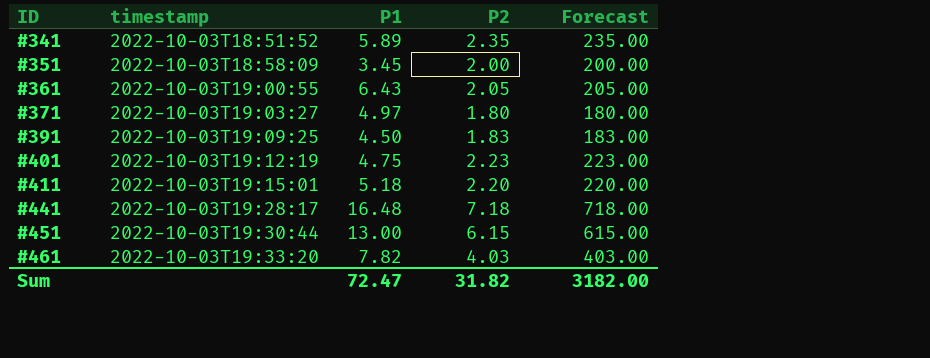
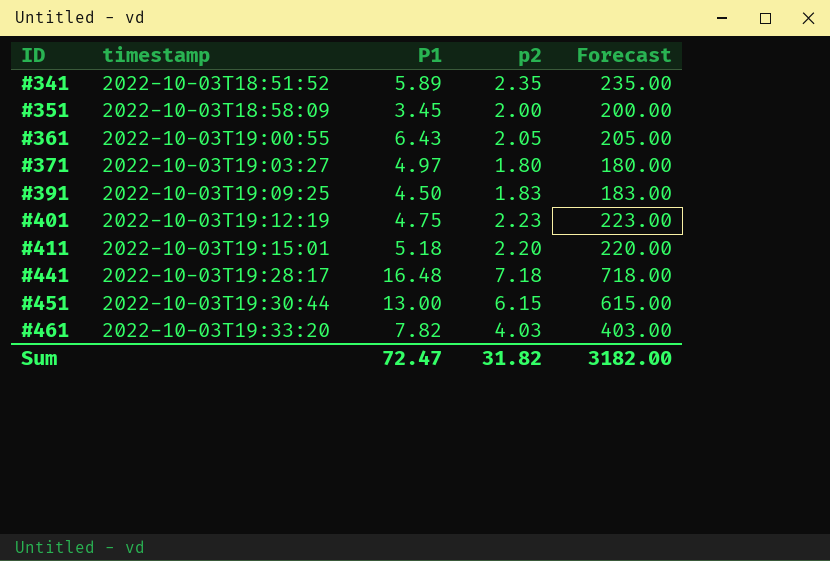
column name: P2 -> p2

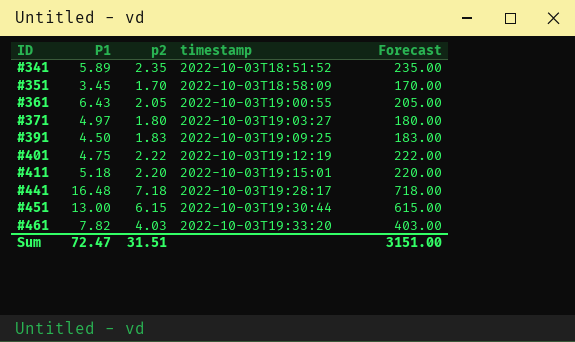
column timestamp | position: 2 -> 4
#351 | p2: 2.00 -> 1.70
#351 | Forecast: 200.00 -> 170.00
#401 | p2: 2.23 -> 2.22
#401 | Forecast: 223.00 -> 222.00
Sum | p2: 31.82 -> 31.51
Sum | Forecast: 3182.00 -> 3151.00

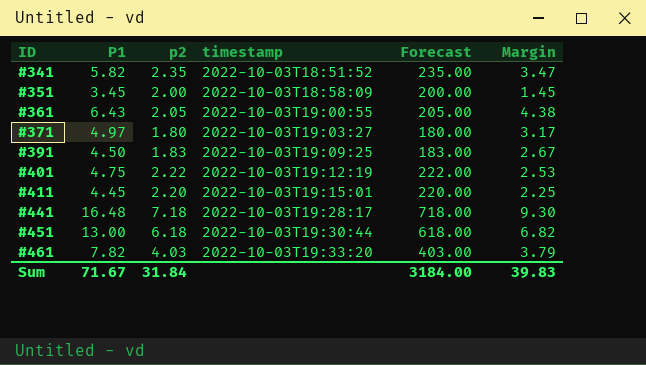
column Margin | formula: none -> [P1] - [p2]
#341 | P1: 5.89 -> 5.82
#351 | p2: 1.70 -> 2.00
#351 | Forecast: 170.00 -> 200.00
#411 | P1: 5.18 -> 4.45
#451 | p2: 6.15 -> 6.18
#451 | Forecast: 615.00 -> 618.00
Sum | P1: 72.47 -> 71.67
Sum | p2: 31.51 -> 31.84
Sum | Forecast: 3151.00 -> 3184.00

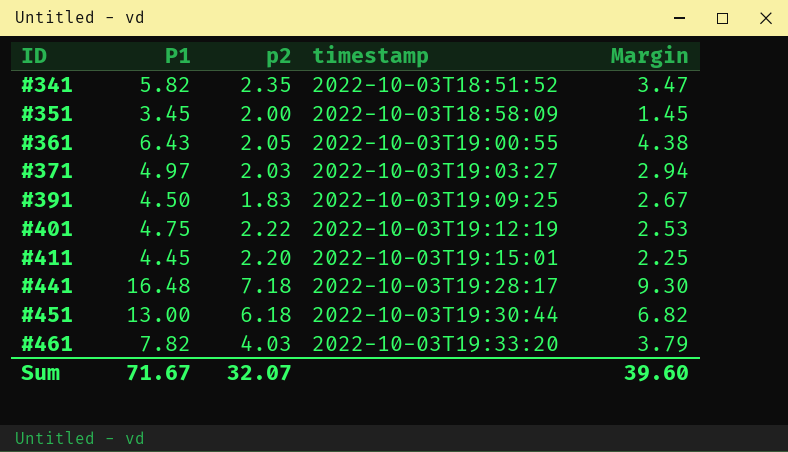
column Forecast | formula: [p2] * 100 -> none
#371 | p2: 1.80 -> 2.03
#371 | Margin: 3.17 -> 2.94
Sum | p2: 31.84 -> 32.07
Sum | Margin: 39.83 -> 39.60

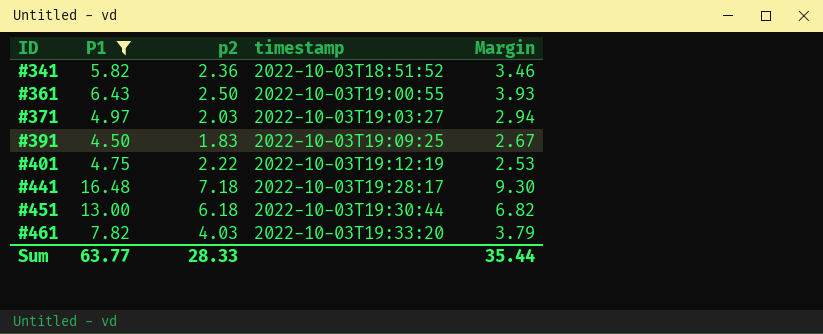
filter: none -> P1 >= 4.50
#341 | p2: 2.35 -> 2.36
#341 | Margin: 3.47 -> 3.46
#361 | p2: 2.05 -> 2.50
#361 | Margin: 4.38 -> 3.93
Sum | P1: 71.67 -> 63.77
Sum | p2: 32.07 -> 28.33
Sum | Margin: 39.60 -> 35.44

